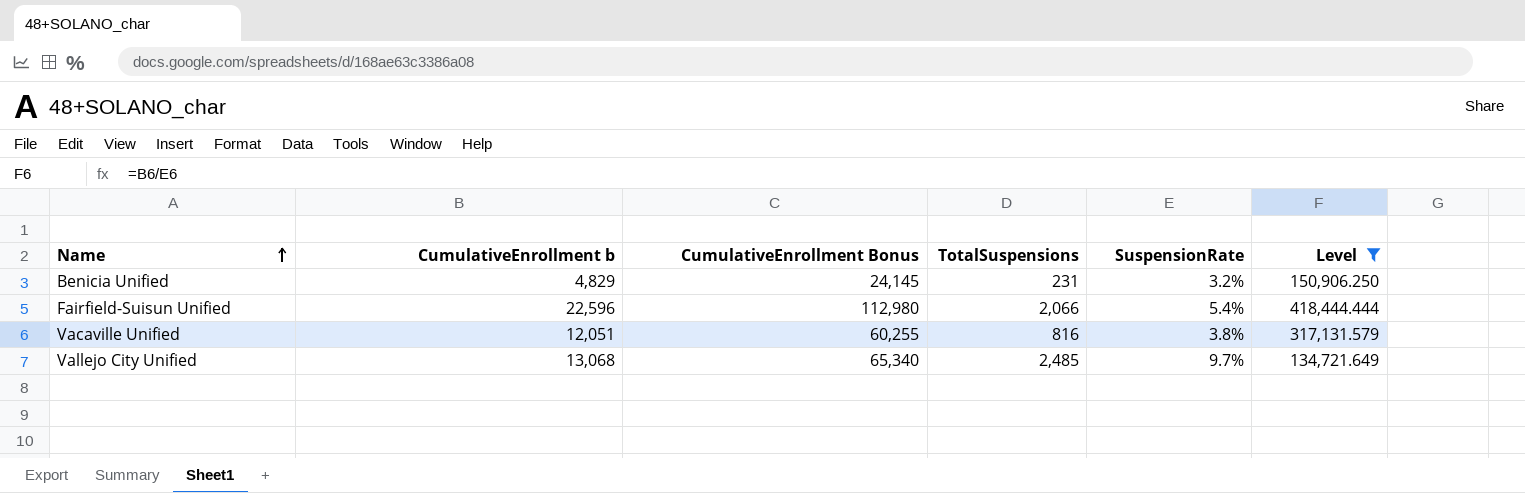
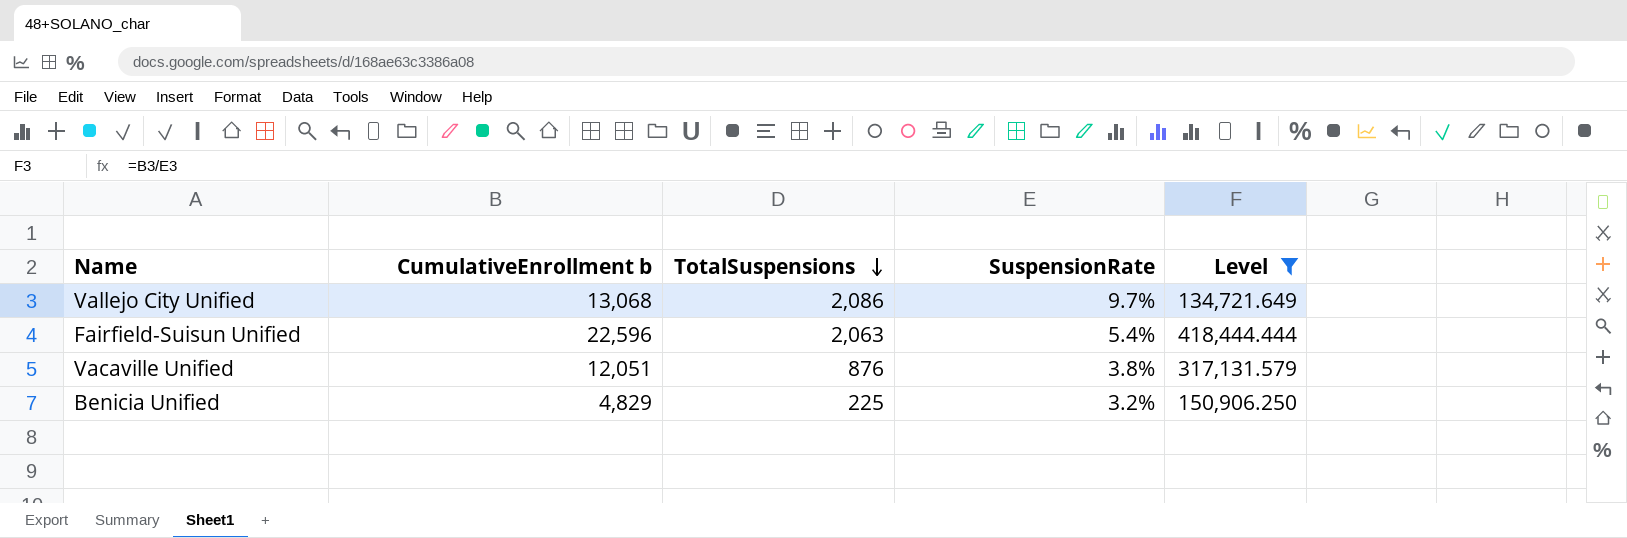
row order: Name ascending -> TotalSuspensions descending
column CumulativeEnrollment Bonus | formula: [CumulativeEnrollment b] * 5 -> none
Vallejo City Unified | TotalSuspensions: 2,485 -> 2,086
Fairfield-Suisun Unified | TotalSuspensions: 2,066 -> 2,063
Vacaville Unified | TotalSuspensions: 816 -> 876
Benicia Unified | TotalSuspensions: 231 -> 225

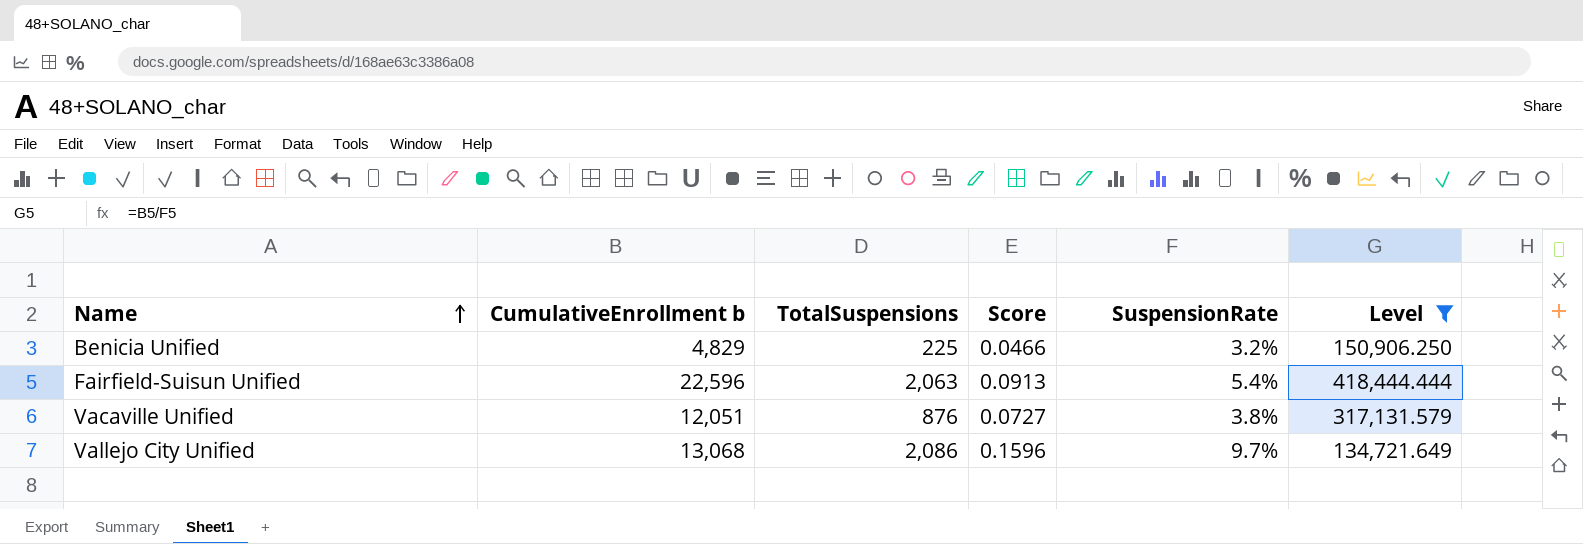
row order: TotalSuspensions descending -> Name ascending
column Score | formula: none -> [TotalSuspensions] / [CumulativeEnrollment b]

